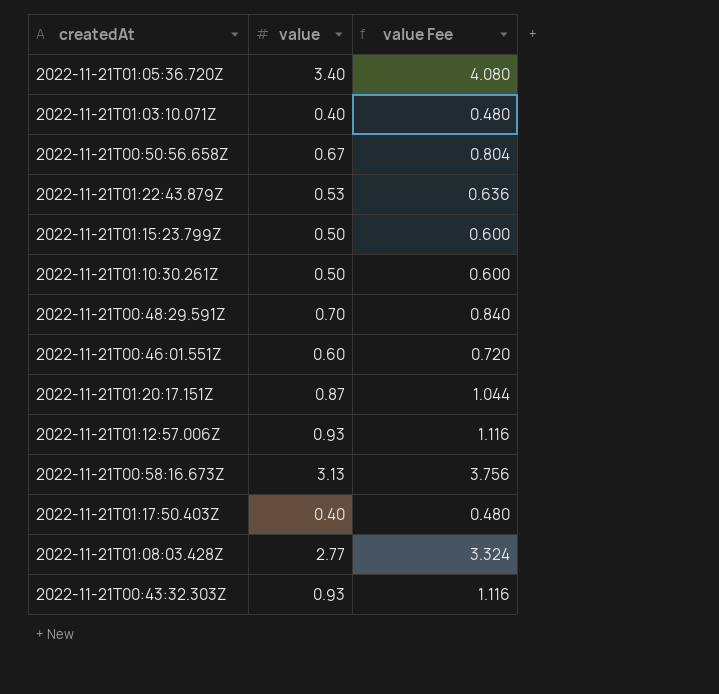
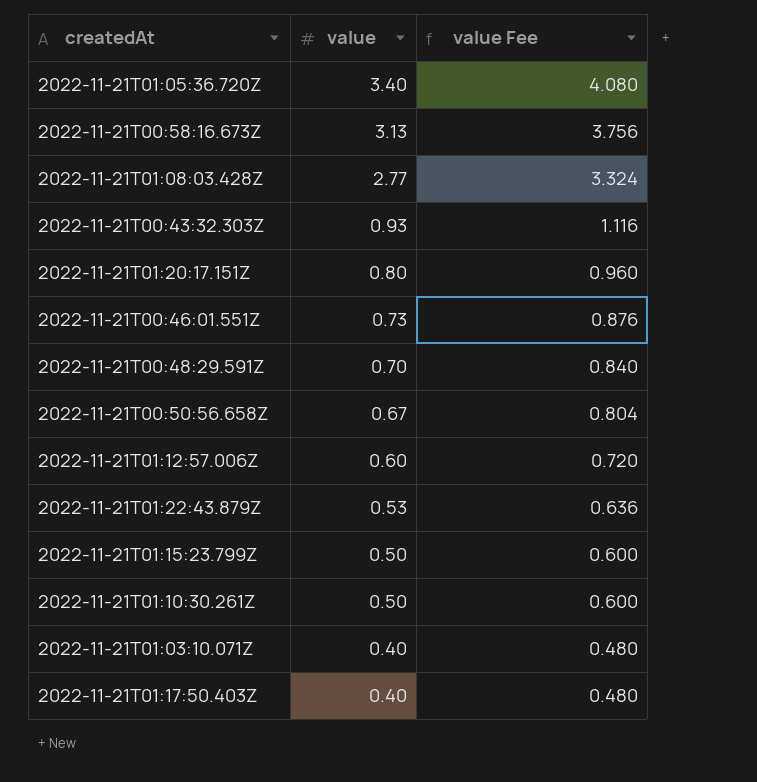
row order: none -> value descending
2022-11-21T01:20:17.151Z | value: 0.87 -> 0.80
2022-11-21T01:20:17.151Z | value Fee: 1.044 -> 0.960
2022-11-21T00:46:01.551Z | value: 0.60 -> 0.73
2022-11-21T00:46:01.551Z | value Fee: 0.720 -> 0.876
2022-11-21T01:12:57.006Z | value: 0.93 -> 0.60
2022-11-21T01:12:57.006Z | value Fee: 1.116 -> 0.720

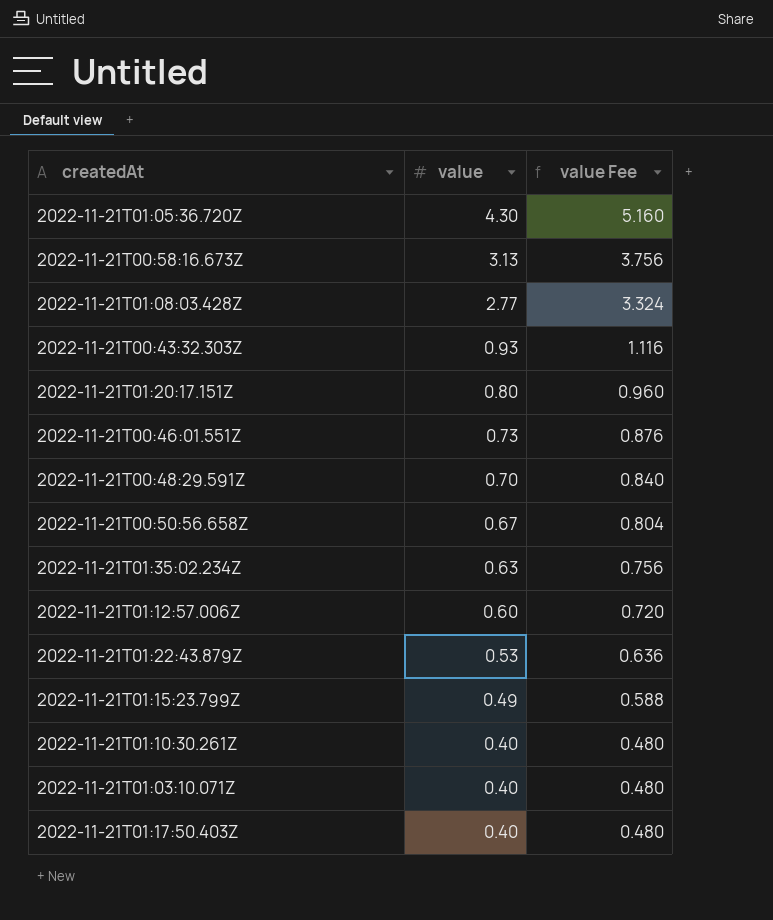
2022-11-21T01:05:36.720Z | value: 3.40 -> 4.30
2022-11-21T01:05:36.720Z | value Fee: 4.080 -> 5.160
row 2022-11-21T01:35:02.234Z: none -> 0.63 | 0.756
2022-11-21T01:15:23.799Z | value: 0.50 -> 0.49
2022-11-21T01:15:23.799Z | value Fee: 0.600 -> 0.588
2022-11-21T01:10:30.261Z | value: 0.50 -> 0.40
2022-11-21T01:10:30.261Z | value Fee: 0.600 -> 0.480

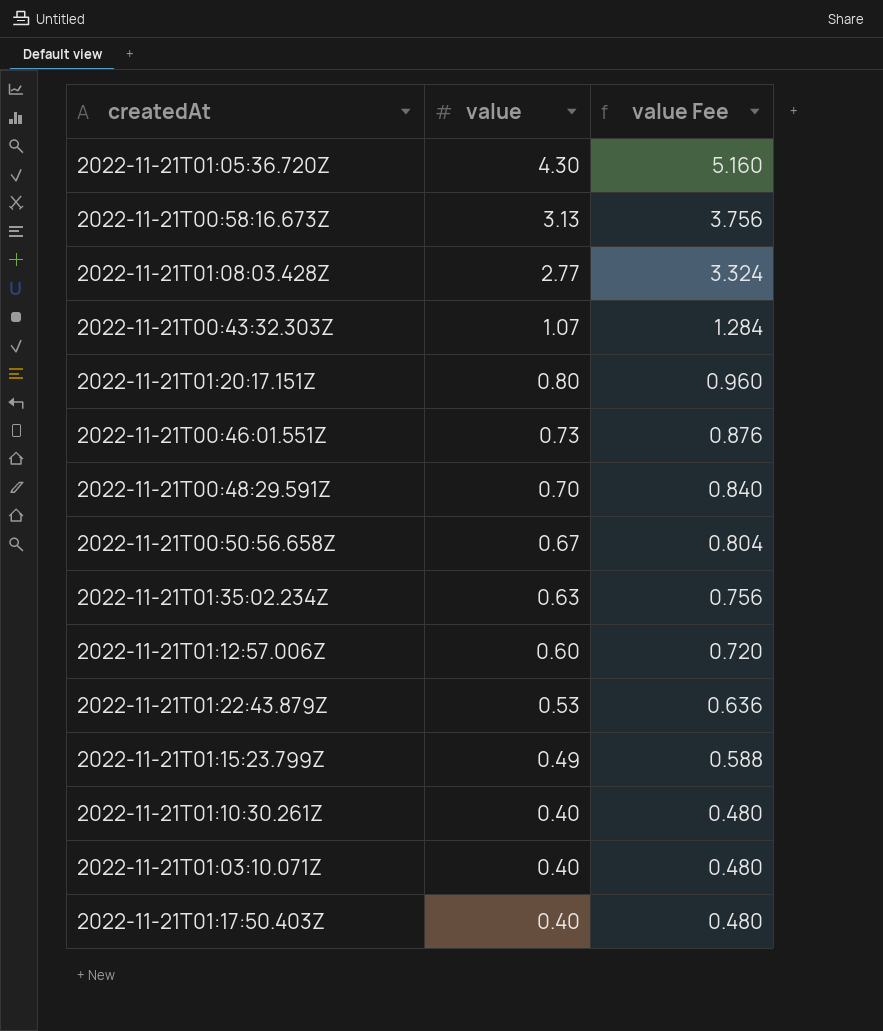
2022-11-21T00:43:32.303Z | value: 0.93 -> 1.07
2022-11-21T00:43:32.303Z | value Fee: 1.116 -> 1.284

